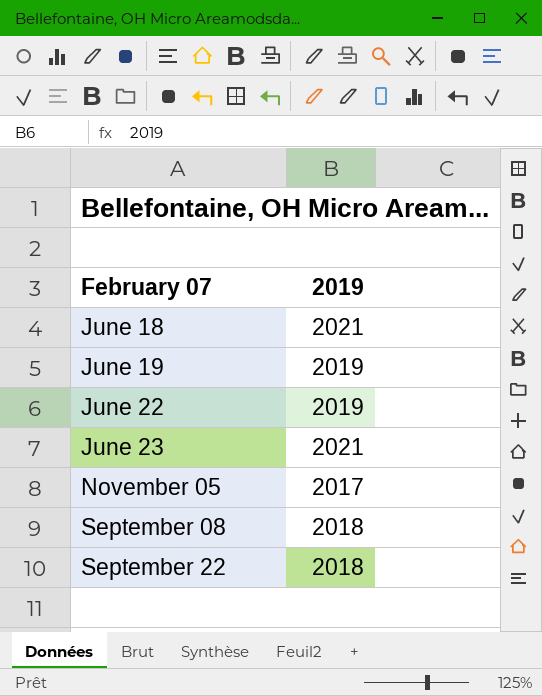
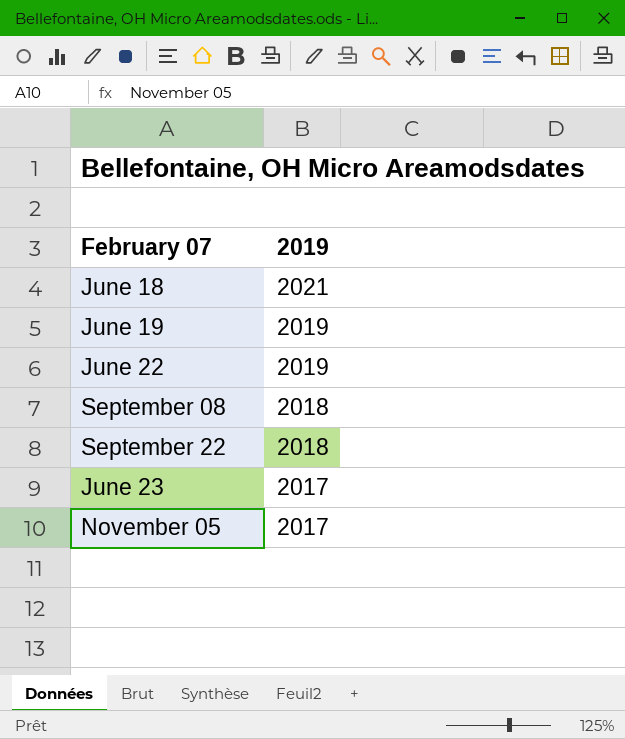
row order: none -> 2019 descending
June 23 | 2019: 2021 -> 2017

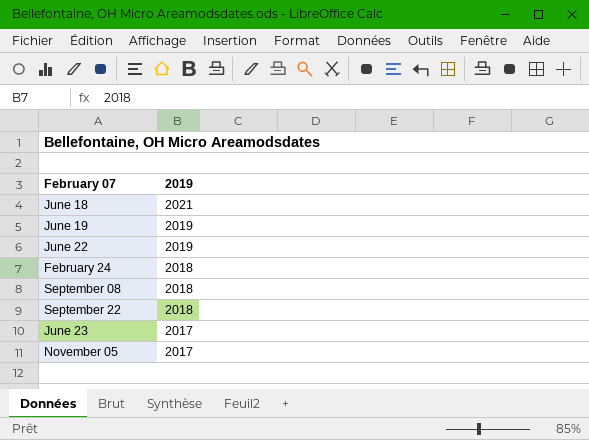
row February 24: none -> 2018

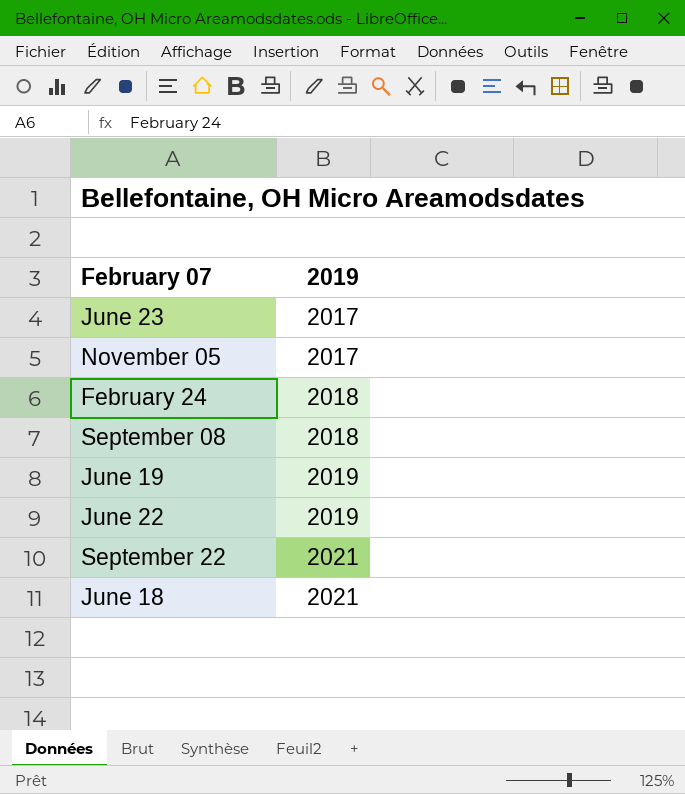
row order: 2019 descending -> 2019 ascending
September 22 | 2019: 2018 -> 2021

